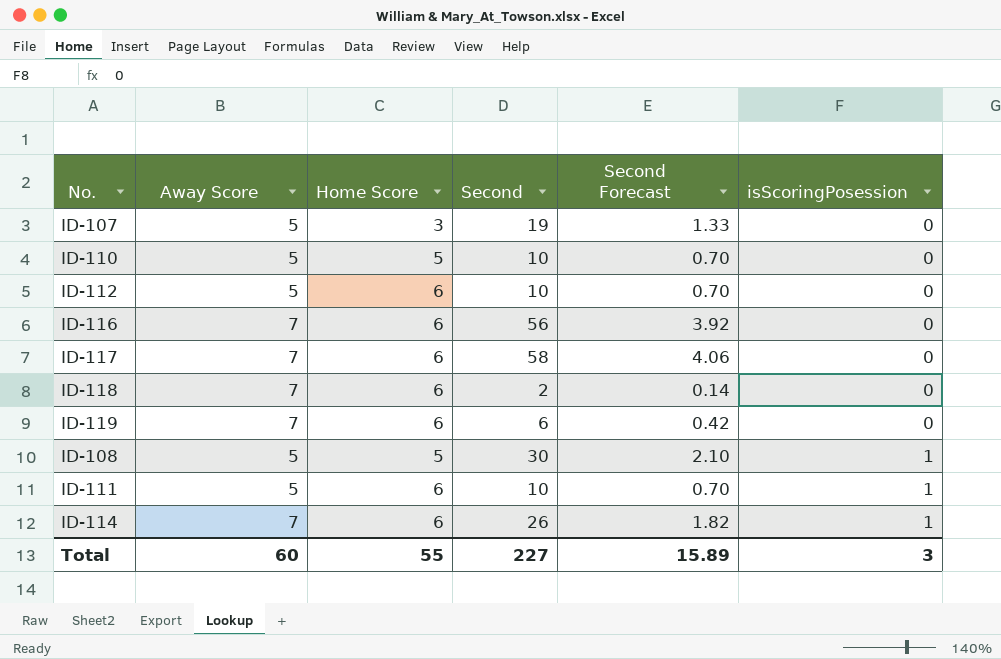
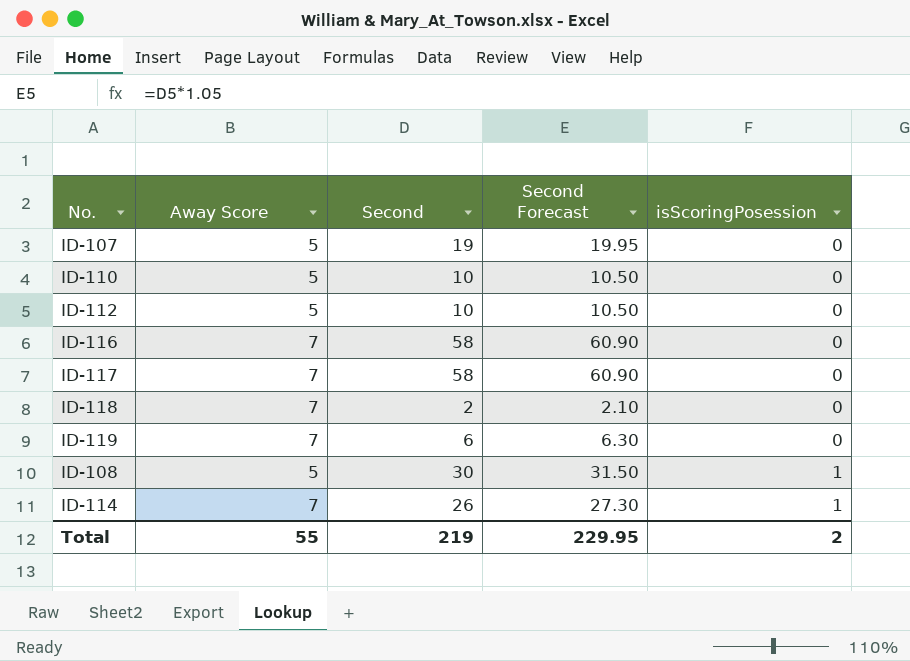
column Home Score | position: 3 -> none
column Second Forecast | formula: [Second] * 0.07 -> [Second] * 1.05
row ID-111: 5 | 6 | 10 | 0.70 | 1 -> none
ID-116 | Second: 56 -> 58
Total | Away Score: 60 -> 55
Total | Second: 227 -> 219
Total | Second Forecast: 15.89 -> 229.95
Total | isScoringPosession: 3 -> 2

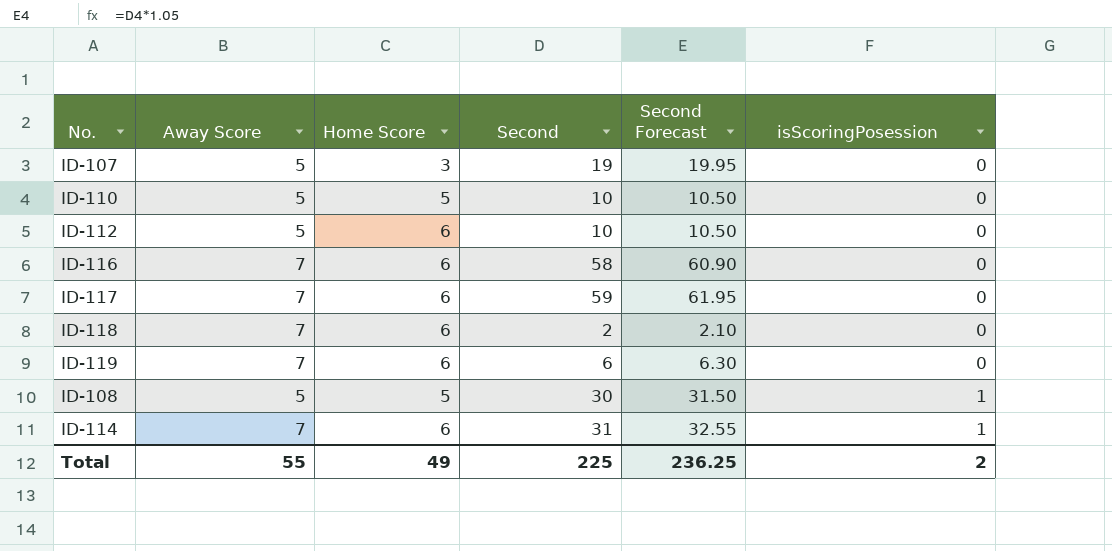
column Home Score | position: none -> 3
ID-117 | Second: 58 -> 59
ID-117 | Second Forecast: 60.90 -> 61.95
ID-114 | Second: 26 -> 31
ID-114 | Second Forecast: 27.30 -> 32.55
Total | Second: 219 -> 225
Total | Second Forecast: 229.95 -> 236.25

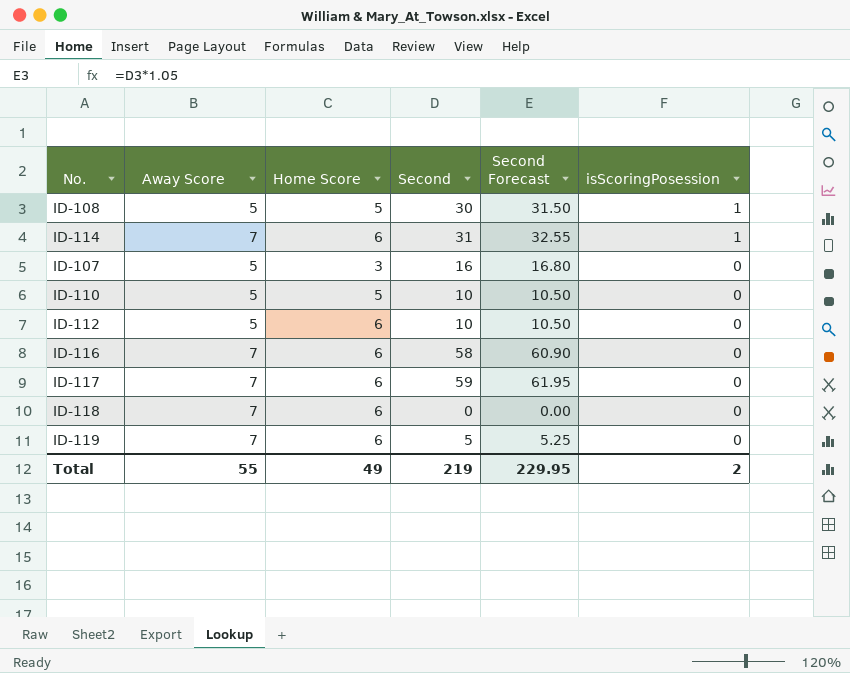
row order: isScoringPosession ascending -> isScoringPosession descending
ID-107 | Second: 19 -> 16
ID-107 | Second Forecast: 19.95 -> 16.80
ID-118 | Second: 2 -> 0
ID-118 | Second Forecast: 2.10 -> 0.00
ID-119 | Second: 6 -> 5
ID-119 | Second Forecast: 6.30 -> 5.25
Total | Second: 225 -> 219
Total | Second Forecast: 236.25 -> 229.95

